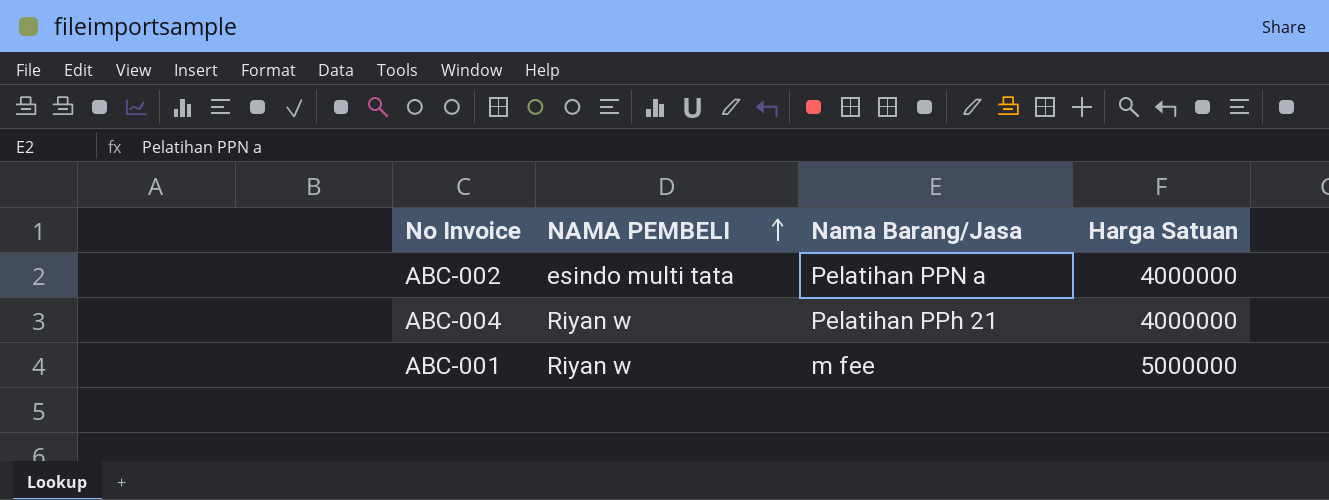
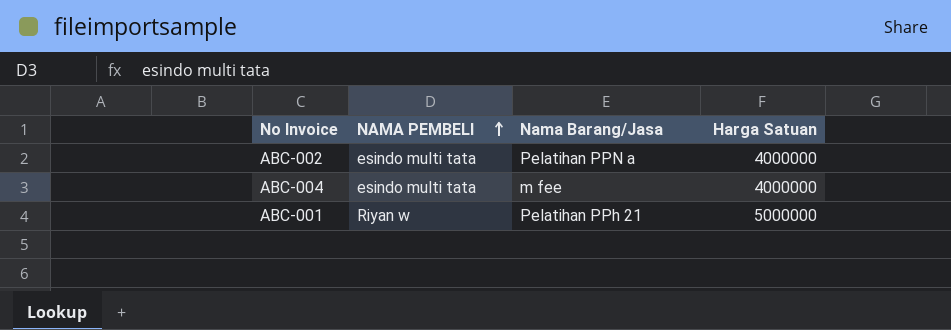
ABC-004 | NAMA PEMBELI: Riyan w -> esindo multi tata
ABC-004 | Nama Barang/Jasa: Pelatihan PPh 21 -> m fee
ABC-001 | Nama Barang/Jasa: m fee -> Pelatihan PPh 21

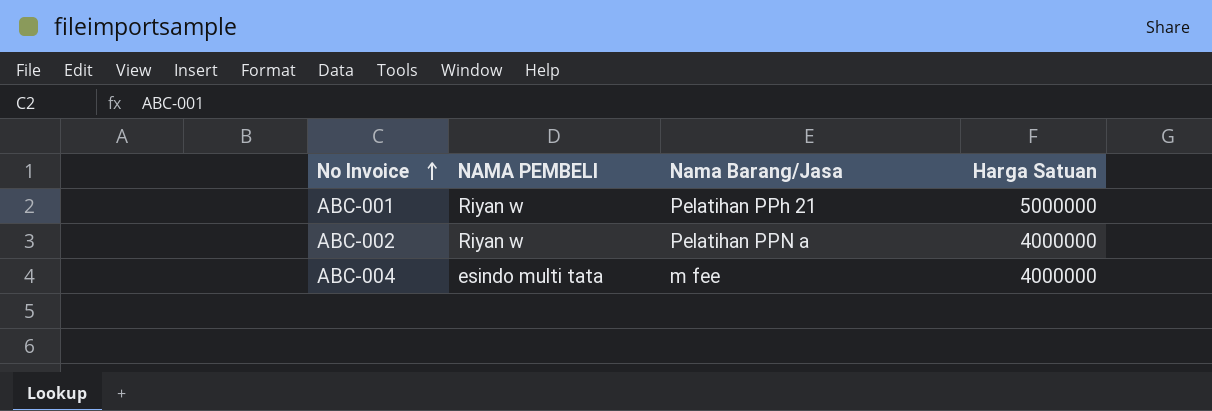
row order: NAMA PEMBELI ascending -> No Invoice ascending
ABC-002 | NAMA PEMBELI: esindo multi tata -> Riyan w

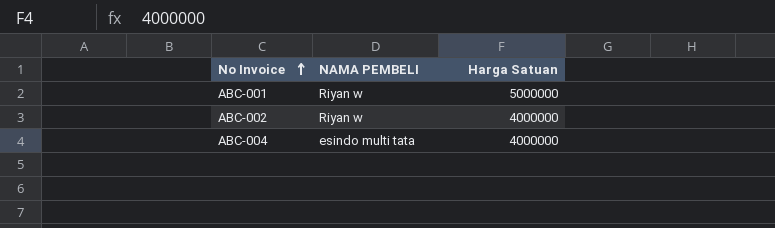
column Nama Barang/Jasa | position: 3 -> none

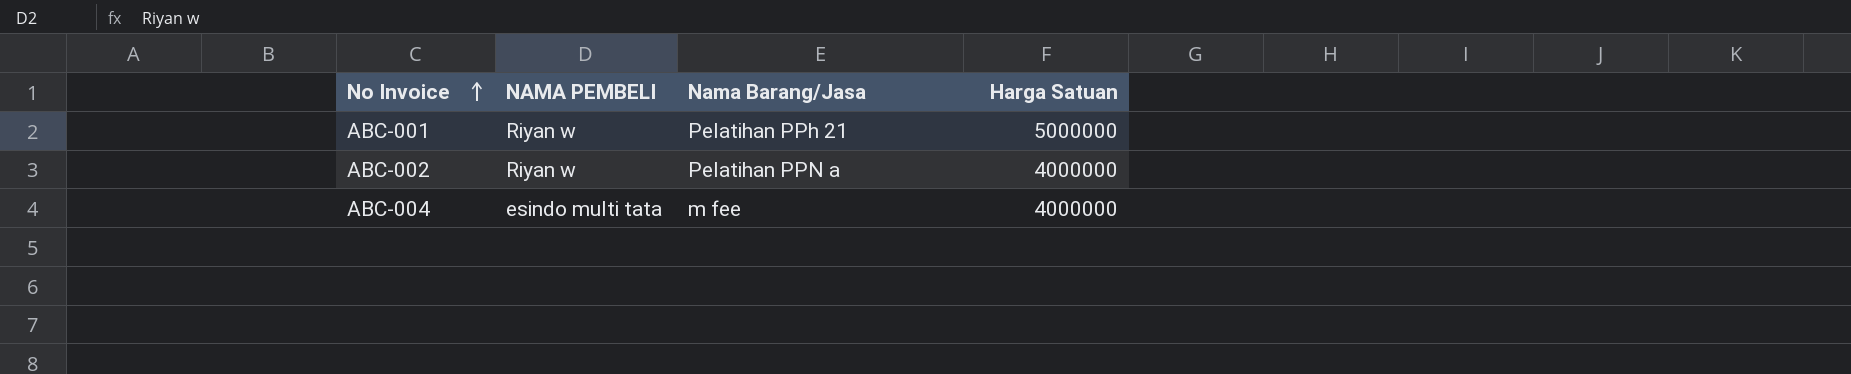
column Nama Barang/Jasa | position: none -> 3

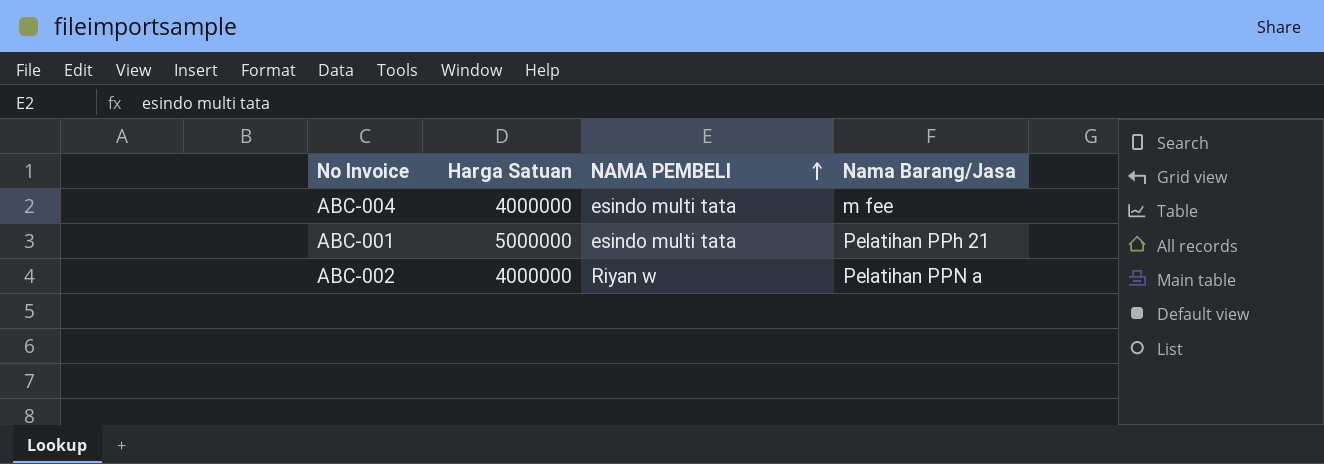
row order: No Invoice ascending -> NAMA PEMBELI ascending
column Harga Satuan | position: 4 -> 2
ABC-001 | NAMA PEMBELI: Riyan w -> esindo multi tata

